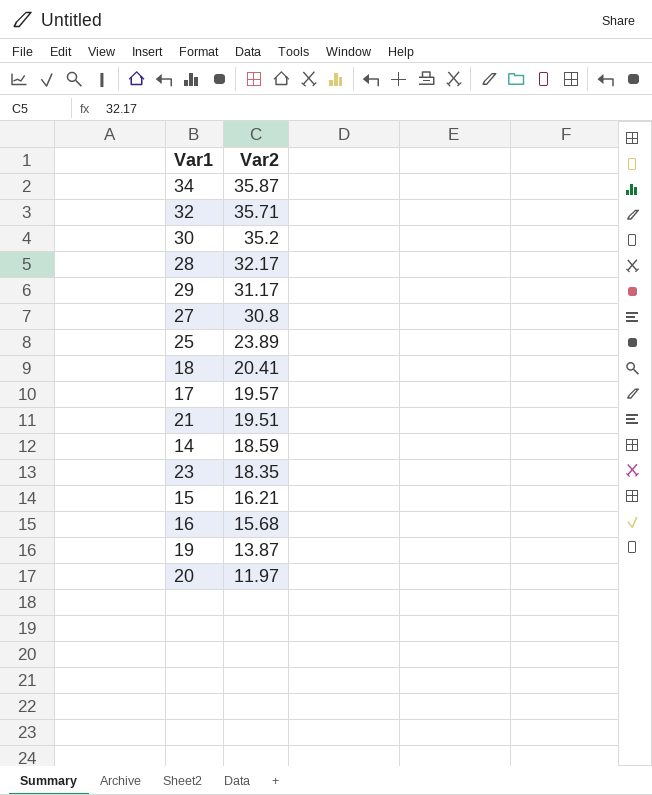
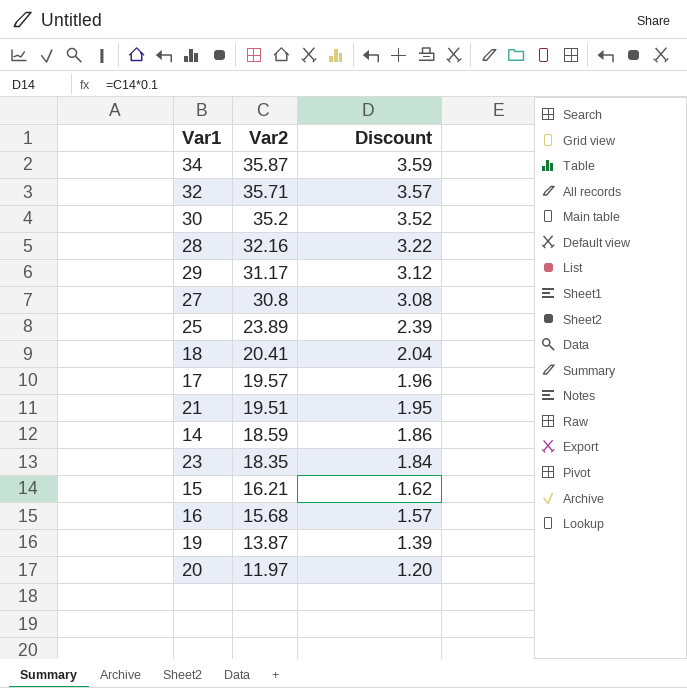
column Discount | formula: none -> [Var2] * 0.1
28 | Var2: 32.17 -> 32.16

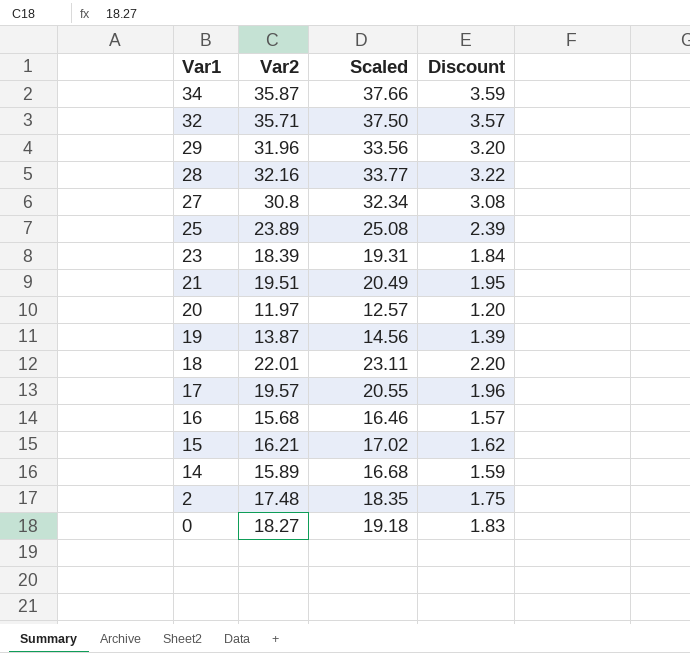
row order: Var2 descending -> Var1 descending
column Scaled | formula: none -> [Var2] * 1.05
row 30: 35.2 | 3.52 -> none
29 | Var2: 31.17 -> 31.96
29 | Discount: 3.12 -> 3.20
23 | Var2: 18.35 -> 18.39
18 | Var2: 20.41 -> 22.01
18 | Discount: 2.04 -> 2.20
14 | Var2: 18.59 -> 15.89
14 | Discount: 1.86 -> 1.59
row 2: none -> 17.48 | 18.35 | 1.75
row 0: none -> 18.27 | 19.18 | 1.83

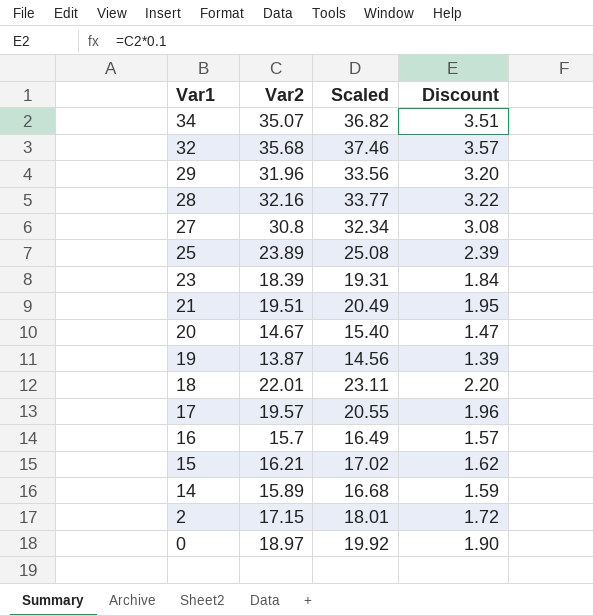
34 | Var2: 35.87 -> 35.07
34 | Scaled: 37.66 -> 36.82
34 | Discount: 3.59 -> 3.51
32 | Var2: 35.71 -> 35.68
32 | Scaled: 37.50 -> 37.46
20 | Var2: 11.97 -> 14.67
20 | Scaled: 12.57 -> 15.40
20 | Discount: 1.20 -> 1.47
16 | Var2: 15.68 -> 15.7
16 | Scaled: 16.46 -> 16.49
2 | Var2: 17.48 -> 17.15
2 | Scaled: 18.35 -> 18.01
2 | Discount: 1.75 -> 1.72
0 | Var2: 18.27 -> 18.97
0 | Scaled: 19.18 -> 19.92
0 | Discount: 1.83 -> 1.90

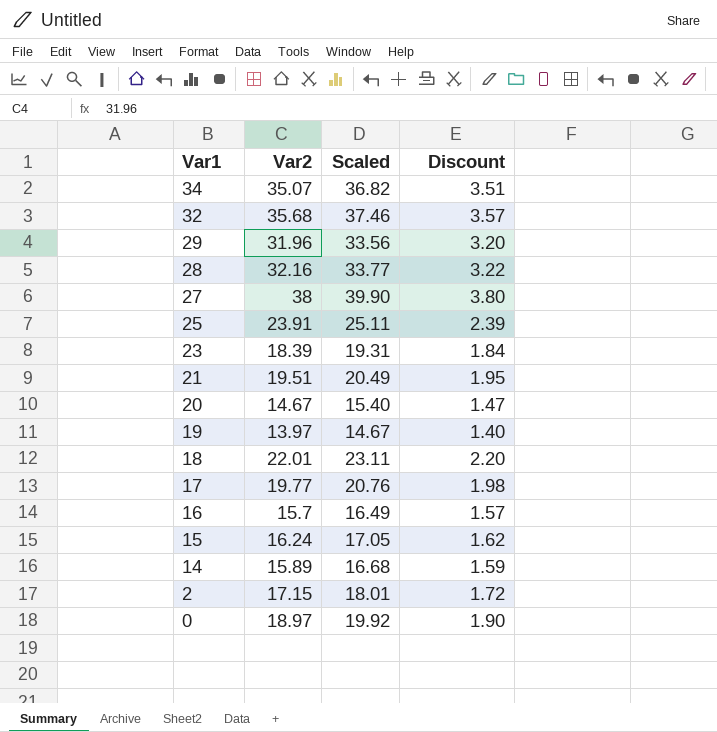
27 | Var2: 30.8 -> 38
27 | Scaled: 32.34 -> 39.90
27 | Discount: 3.08 -> 3.80
25 | Var2: 23.89 -> 23.91
25 | Scaled: 25.08 -> 25.11
19 | Var2: 13.87 -> 13.97
19 | Scaled: 14.56 -> 14.67
19 | Discount: 1.39 -> 1.40
17 | Var2: 19.57 -> 19.77
17 | Scaled: 20.55 -> 20.76
17 | Discount: 1.96 -> 1.98
15 | Var2: 16.21 -> 16.24
15 | Scaled: 17.02 -> 17.05

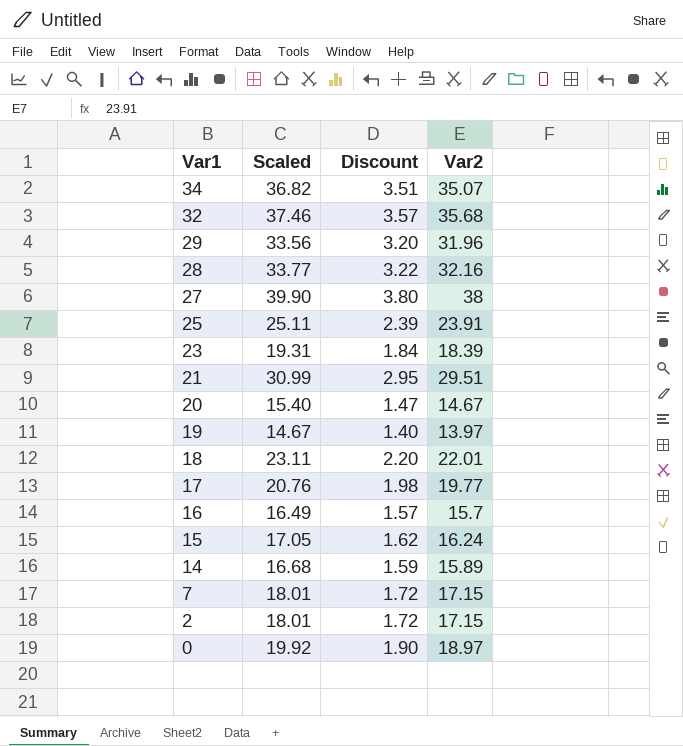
column Var2 | position: 2 -> 4
21 | Scaled: 20.49 -> 30.99
21 | Discount: 1.95 -> 2.95
21 | Var2: 19.51 -> 29.51
row 7: none -> 18.01 | 1.72 | 17.15

